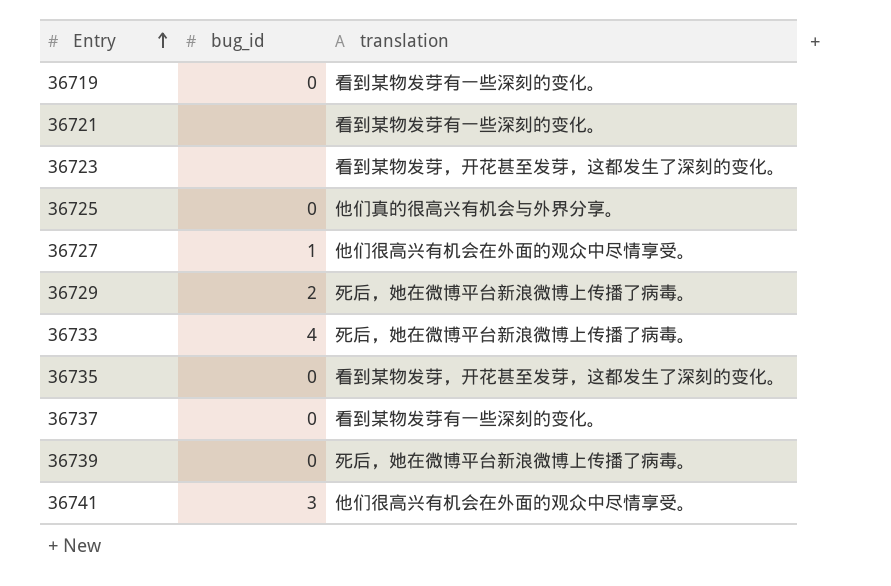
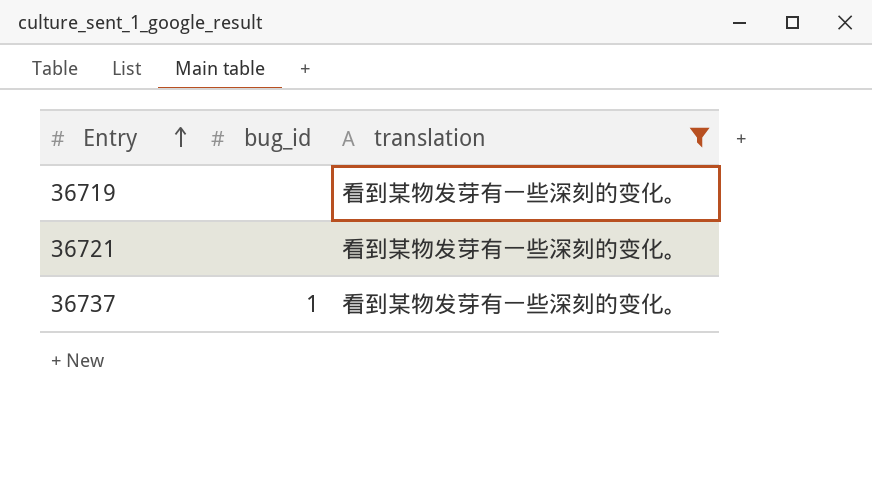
filter: none -> translation = 看到某物发芽有一些深刻的变化。
36719 | bug_id: 0 -> none
36737 | bug_id: 0 -> 1

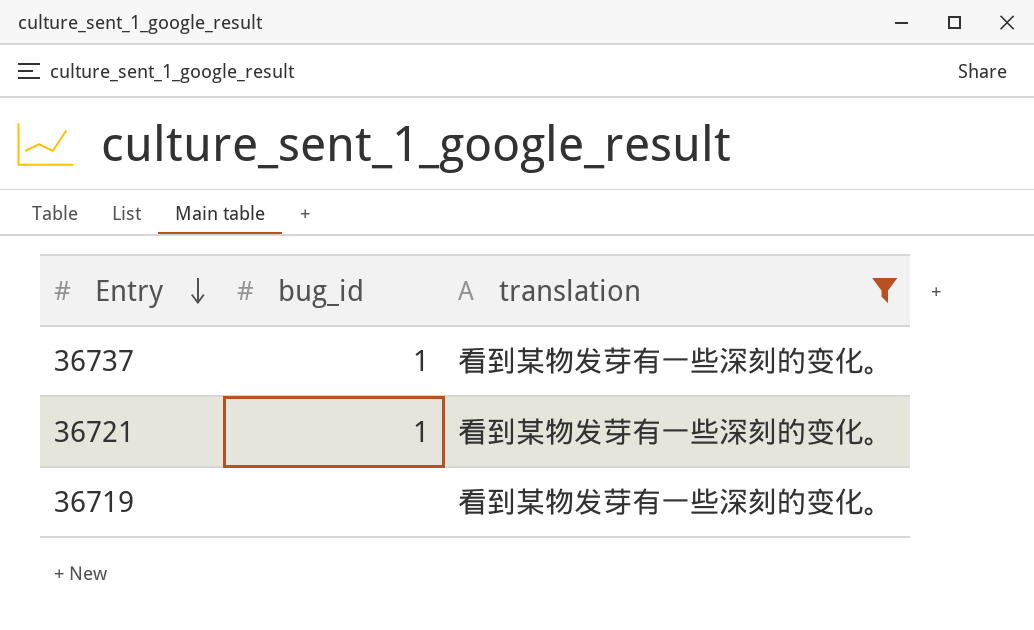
row order: Entry ascending -> Entry descending
36721 | bug_id: none -> 1

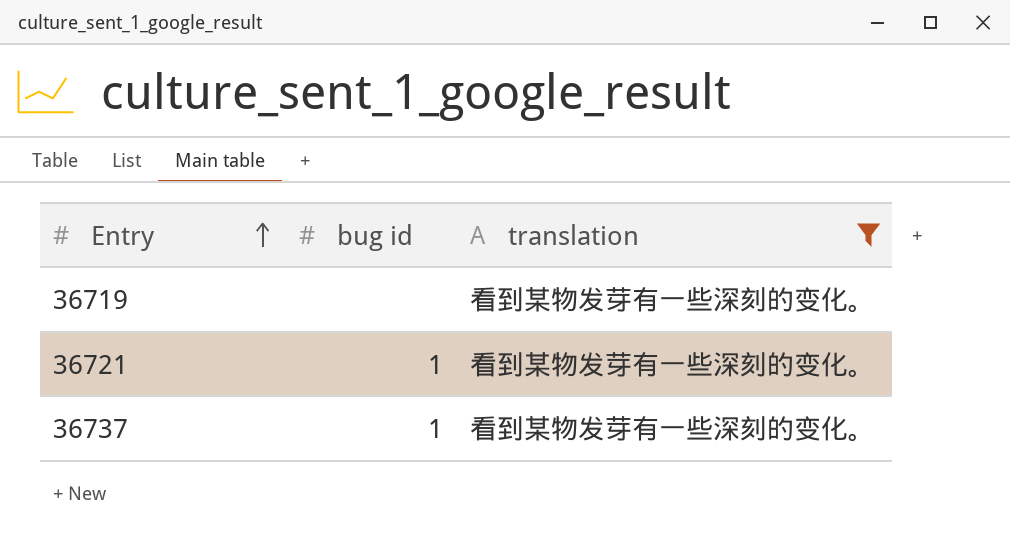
row order: Entry descending -> Entry ascending
column name: bug_id -> bug id

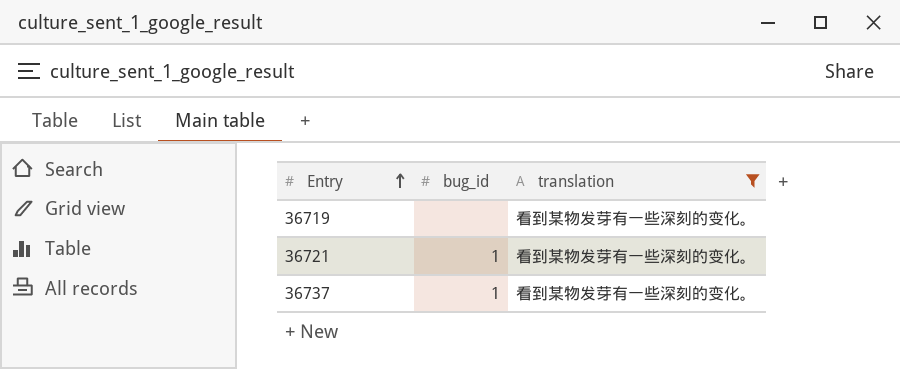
column name: bug id -> bug_id

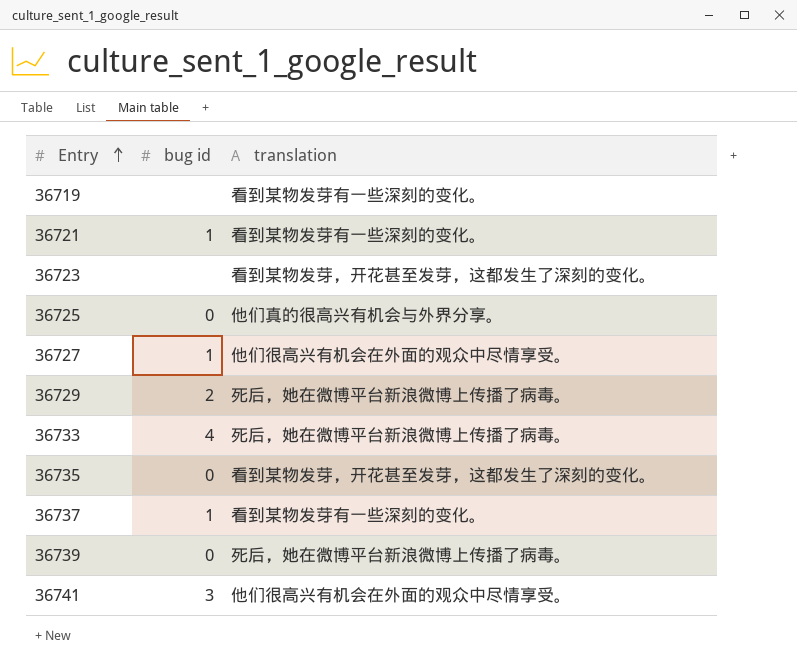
filter: translation = 看到某物发芽有一些深刻的变化。 -> none
column name: bug_id -> bug id

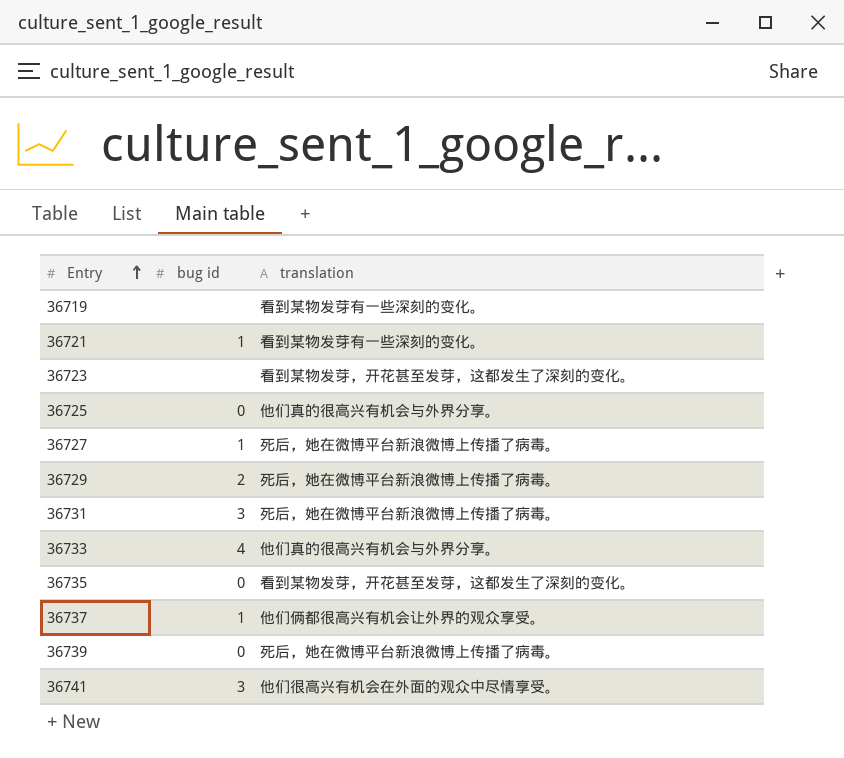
36727 | translation: 他们很高兴有机会在外面的观众中尽情享受。 -> 死后，她在微博平台新浪微博上传播了病毒。
row 36731: none -> 3 | 死后，她在微博平台新浪微博上传播了病毒。
36733 | translation: 死后，她在微博平台新浪微博上传播了病毒。 -> 他们真的很高兴有机会与外界分享。
36737 | translation: 看到某物发芽有一些深刻的变化。 -> 他们俩都很高兴有机会让外界的观众享受。

